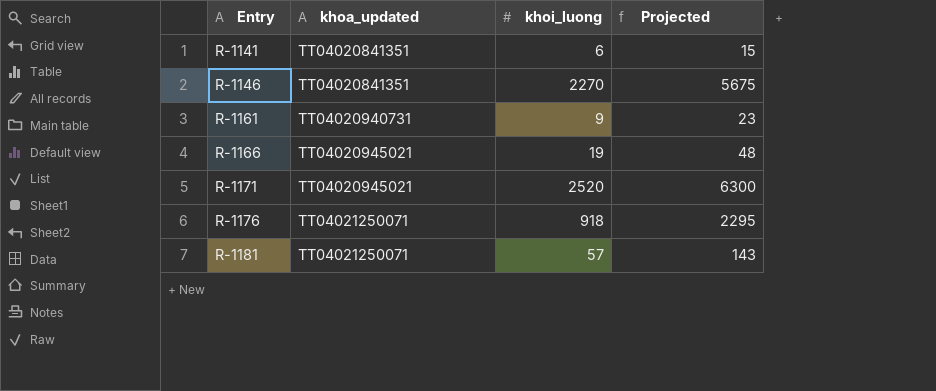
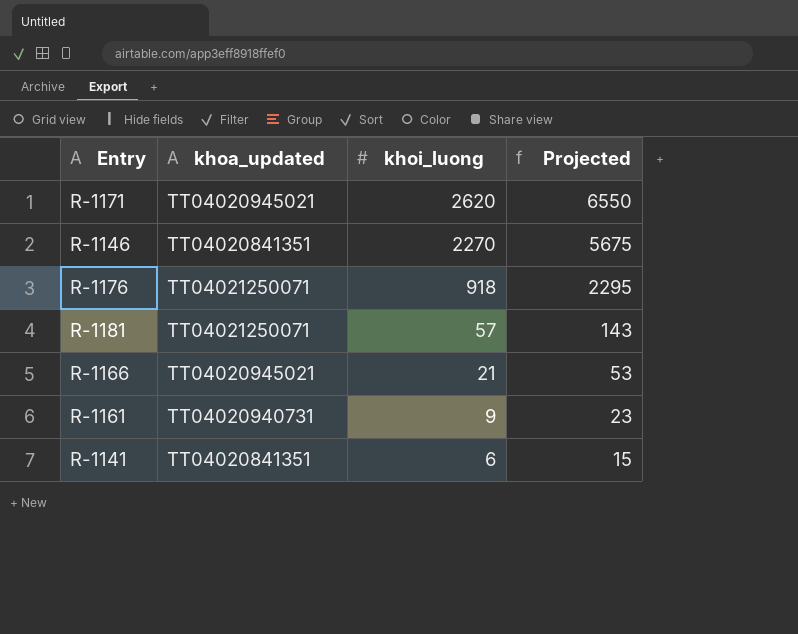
row order: Entry ascending -> khoi_luong descending
R-1171 | khoi_luong: 2520 -> 2620
R-1171 | Projected: 6300 -> 6550
R-1166 | khoi_luong: 19 -> 21
R-1166 | Projected: 48 -> 53

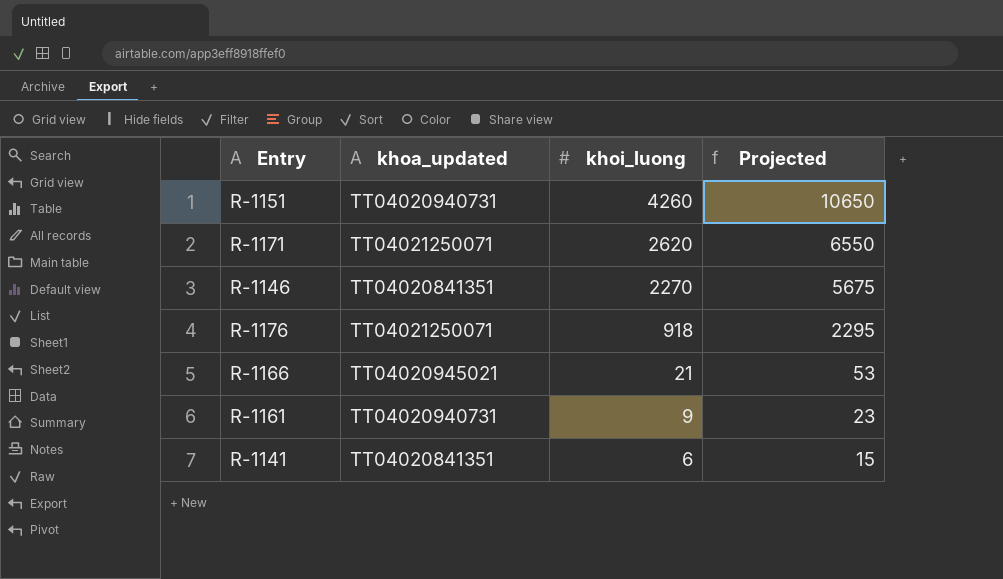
row R-1181: TT04021250071 | 57 | 143 -> none
row R-1151: none -> TT04020940731 | 4260 | 10650
R-1171 | khoa_updated: TT04020945021 -> TT04021250071

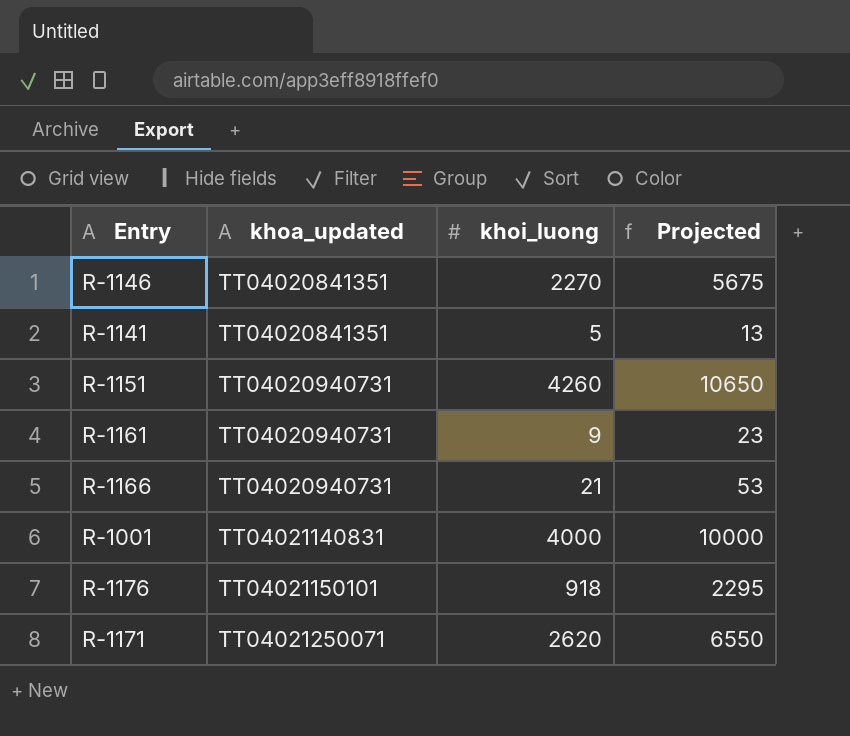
row order: khoi_luong descending -> khoa_updated ascending
R-1141 | khoi_luong: 6 -> 5
R-1141 | Projected: 15 -> 13
R-1166 | khoa_updated: TT04020945021 -> TT04020940731
row R-1001: none -> TT04021140831 | 4000 | 10000
R-1176 | khoa_updated: TT04021250071 -> TT04021150101

